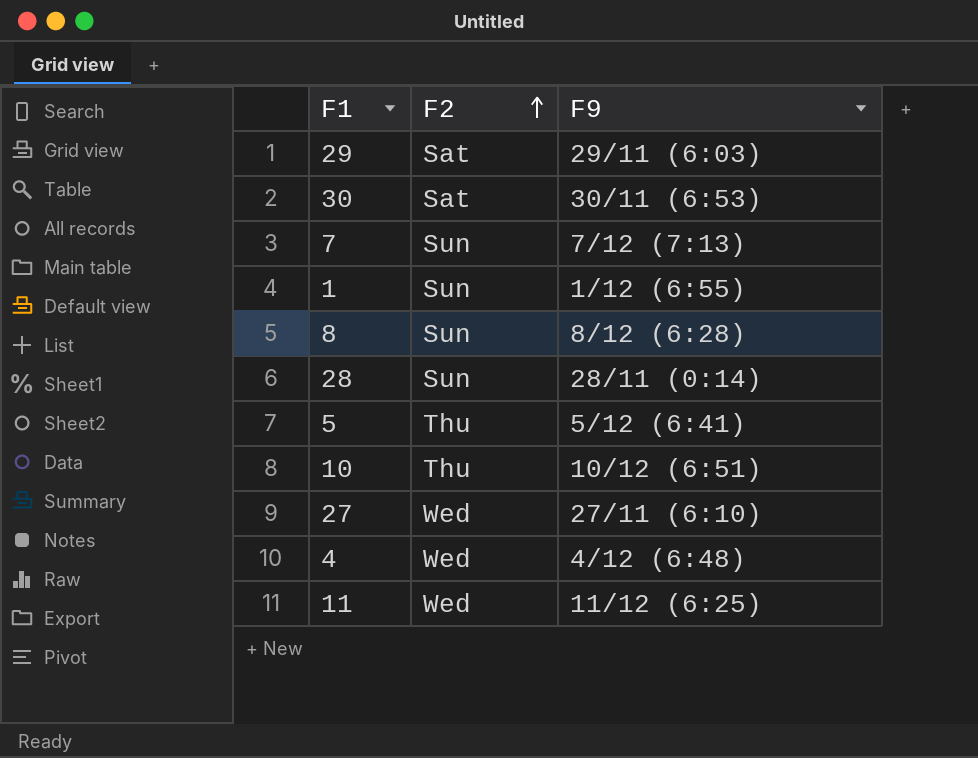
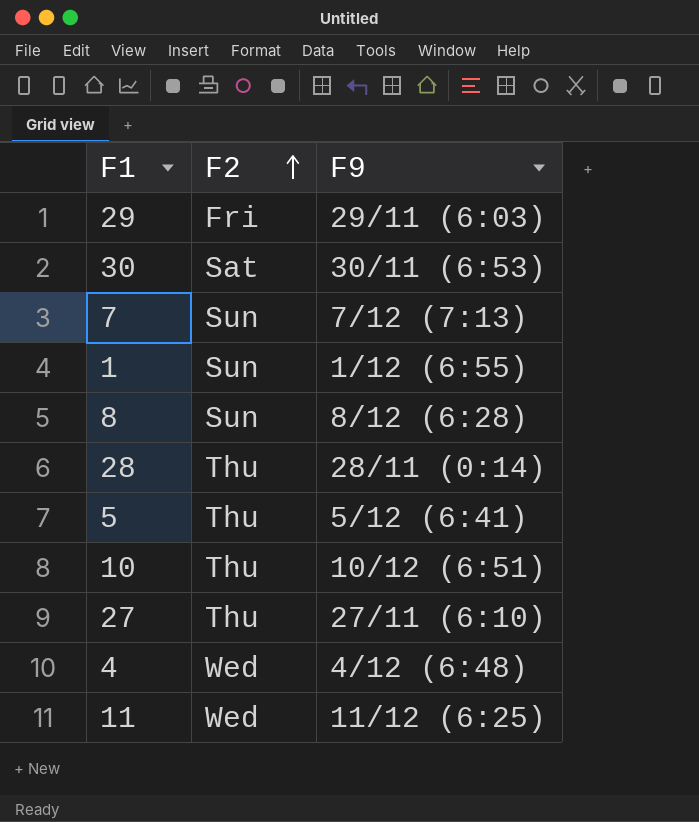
29 | F2: Sat -> Fri
28 | F2: Sun -> Thu
27 | F2: Wed -> Thu

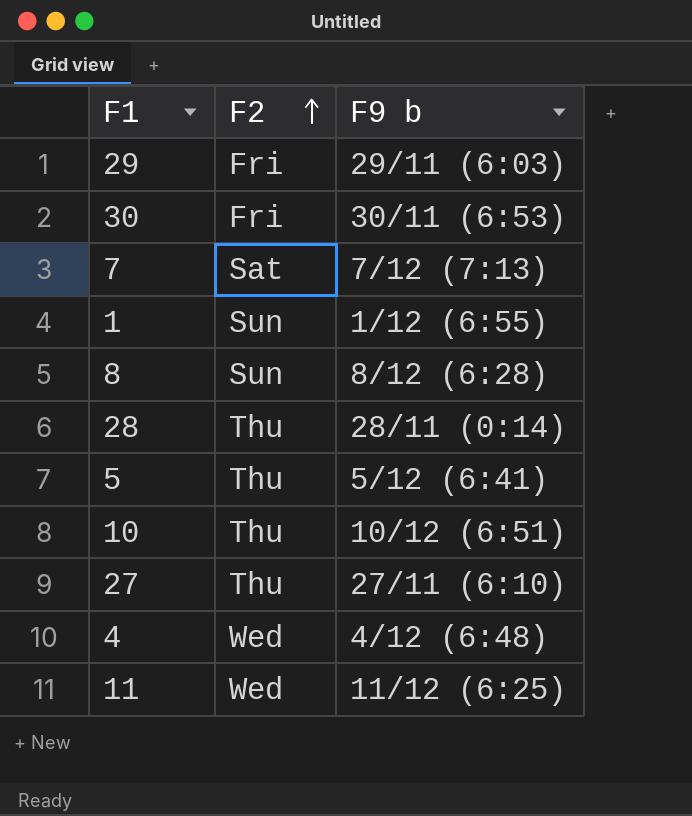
column name: F9 -> F9 b
30 | F2: Sat -> Fri
7 | F2: Sun -> Sat

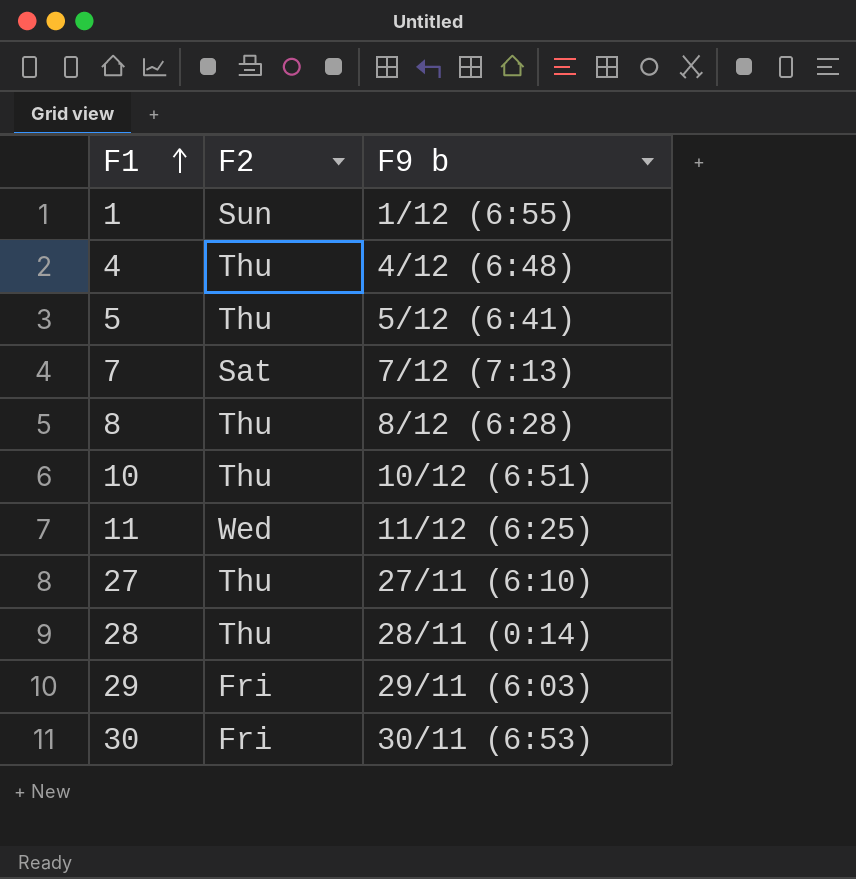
row order: F2 ascending -> F1 ascending
4 | F2: Wed -> Thu
8 | F2: Sun -> Thu

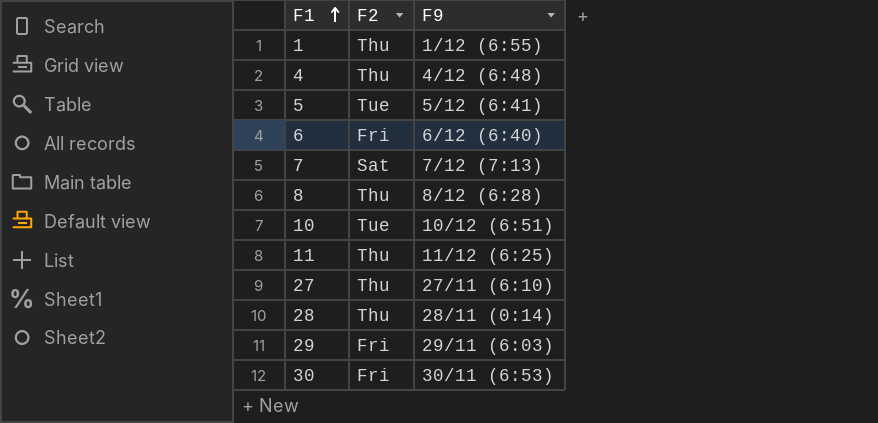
column name: F9 b -> F9
1 | F2: Sun -> Thu
5 | F2: Thu -> Tue
row 6: none -> Fri | 6/12 (6:40)
10 | F2: Thu -> Tue
11 | F2: Wed -> Thu

